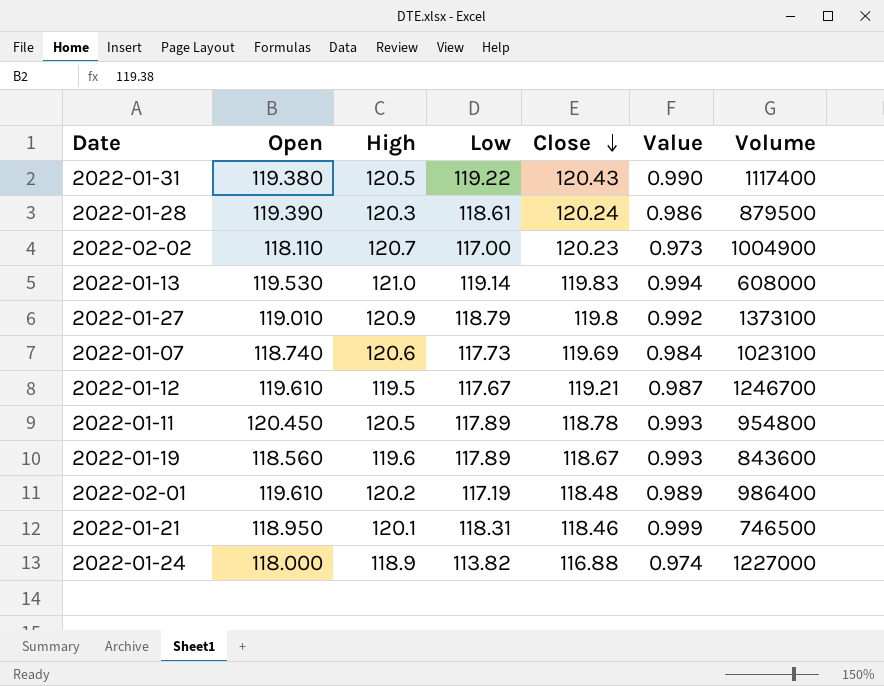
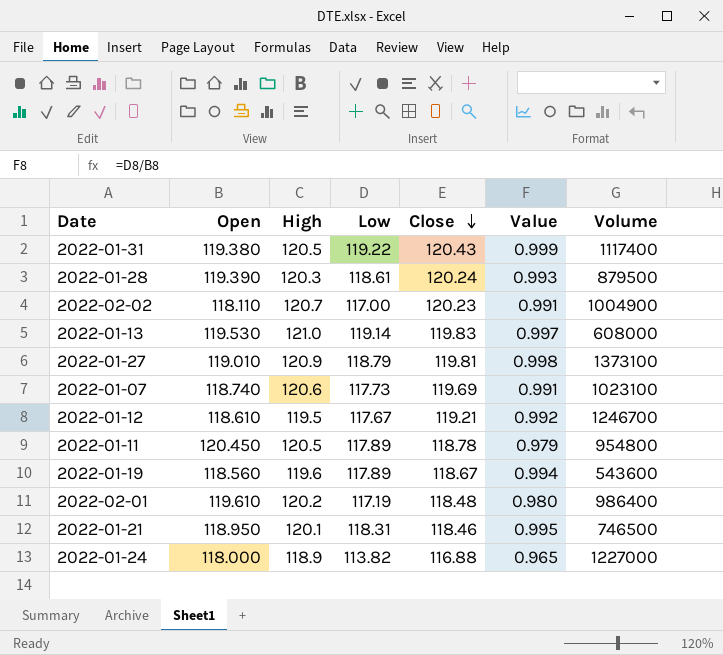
column Value | formula: [Low] / [Close] -> [Low] / [Open]
2022-01-27 | Close: 119.8 -> 119.81
2022-01-12 | Open: 119.610 -> 118.610
2022-01-19 | Volume: 843600 -> 543600

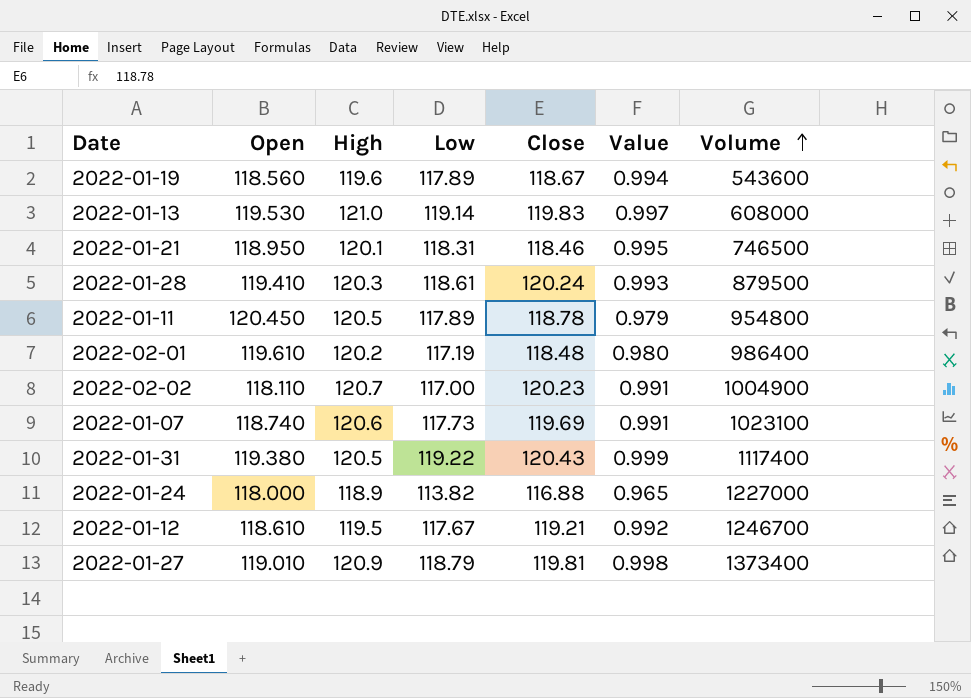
row order: Close descending -> Volume ascending
2022-01-28 | Open: 119.390 -> 119.410
2022-01-27 | Volume: 1373100 -> 1373400

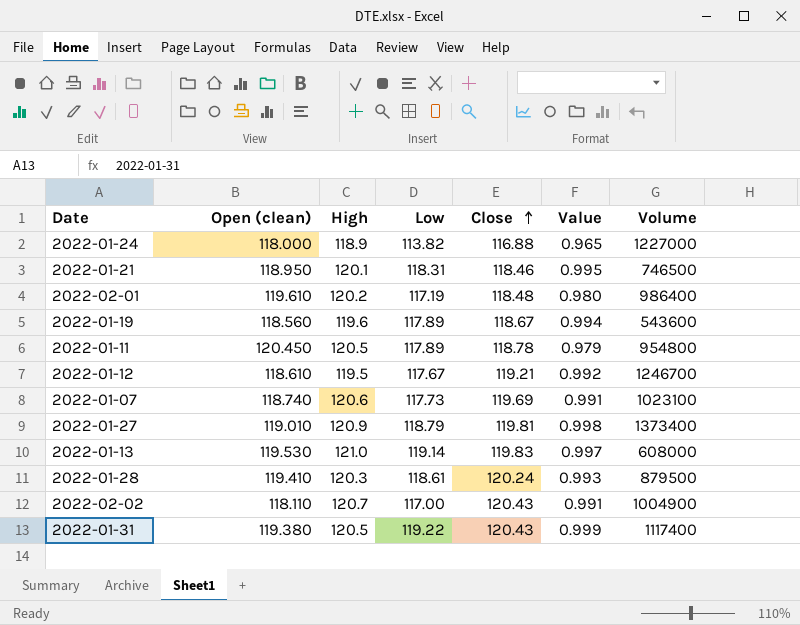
row order: Volume ascending -> Close ascending
column name: Open -> Open (clean)
2022-02-02 | Close: 120.23 -> 120.43

